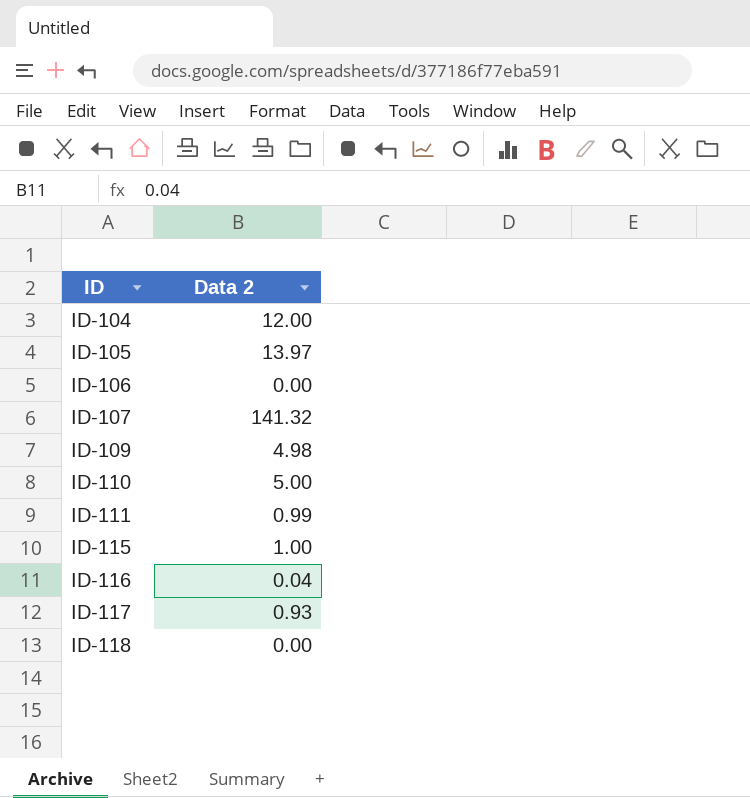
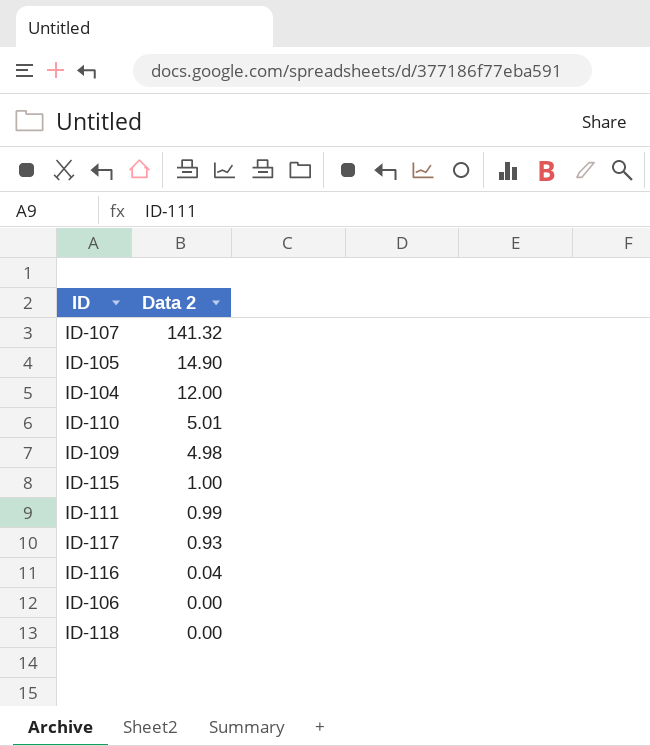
row order: ID ascending -> Data 2 descending
ID-105 | Data 2: 13.97 -> 14.90
ID-110 | Data 2: 5.00 -> 5.01

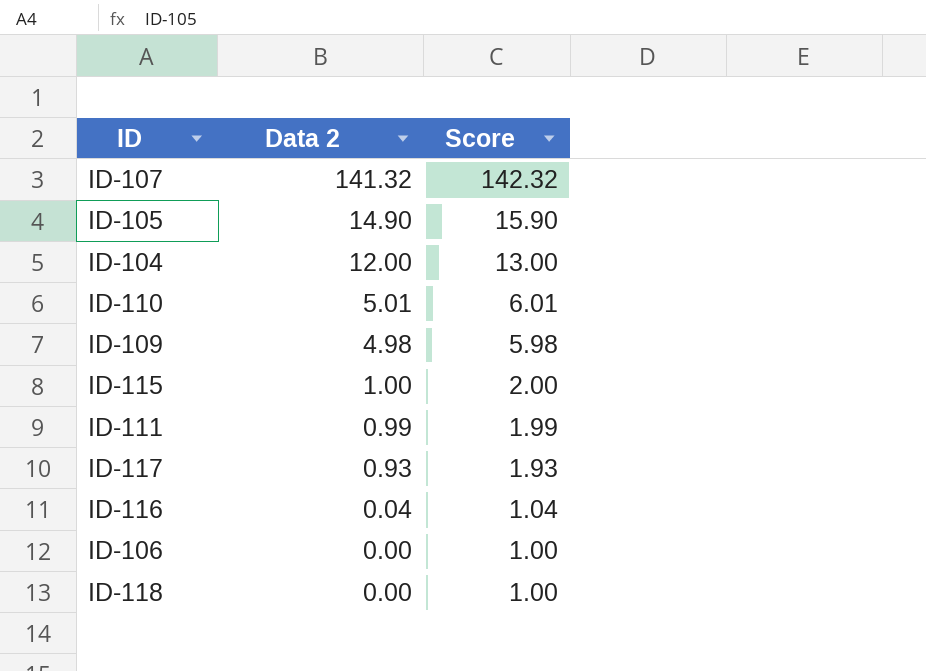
column Score | formula: none -> [Data 2] + 1

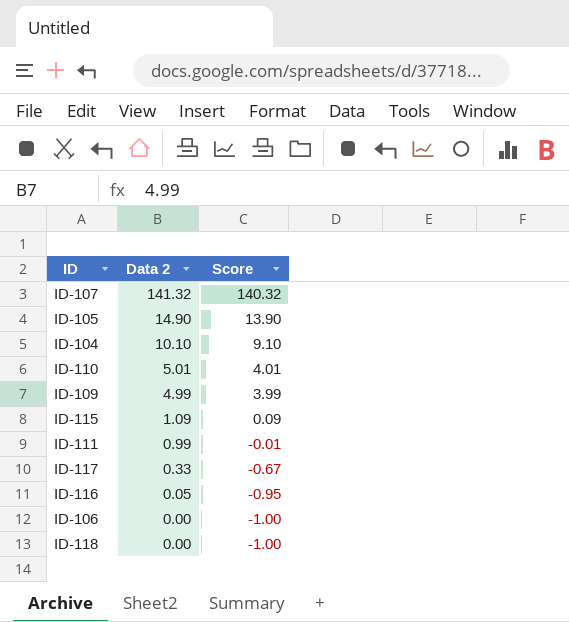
column Score | formula: [Data 2] + 1 -> [Data 2] - 1
ID-104 | Data 2: 12.00 -> 10.10
ID-109 | Data 2: 4.98 -> 4.99
ID-115 | Data 2: 1.00 -> 1.09
ID-117 | Data 2: 0.93 -> 0.33
ID-116 | Data 2: 0.04 -> 0.05

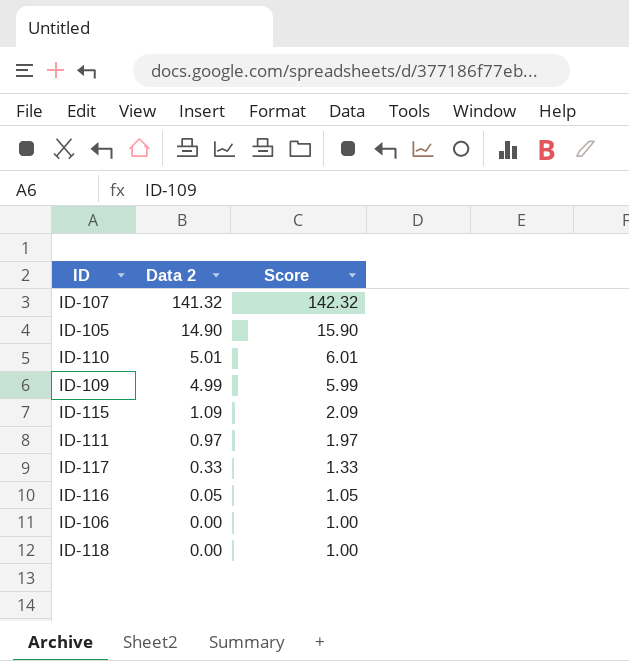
column Score | formula: [Data 2] - 1 -> [Data 2] + 1
row ID-104: 10.10 | 9.10 -> none
ID-111 | Data 2: 0.99 -> 0.97

